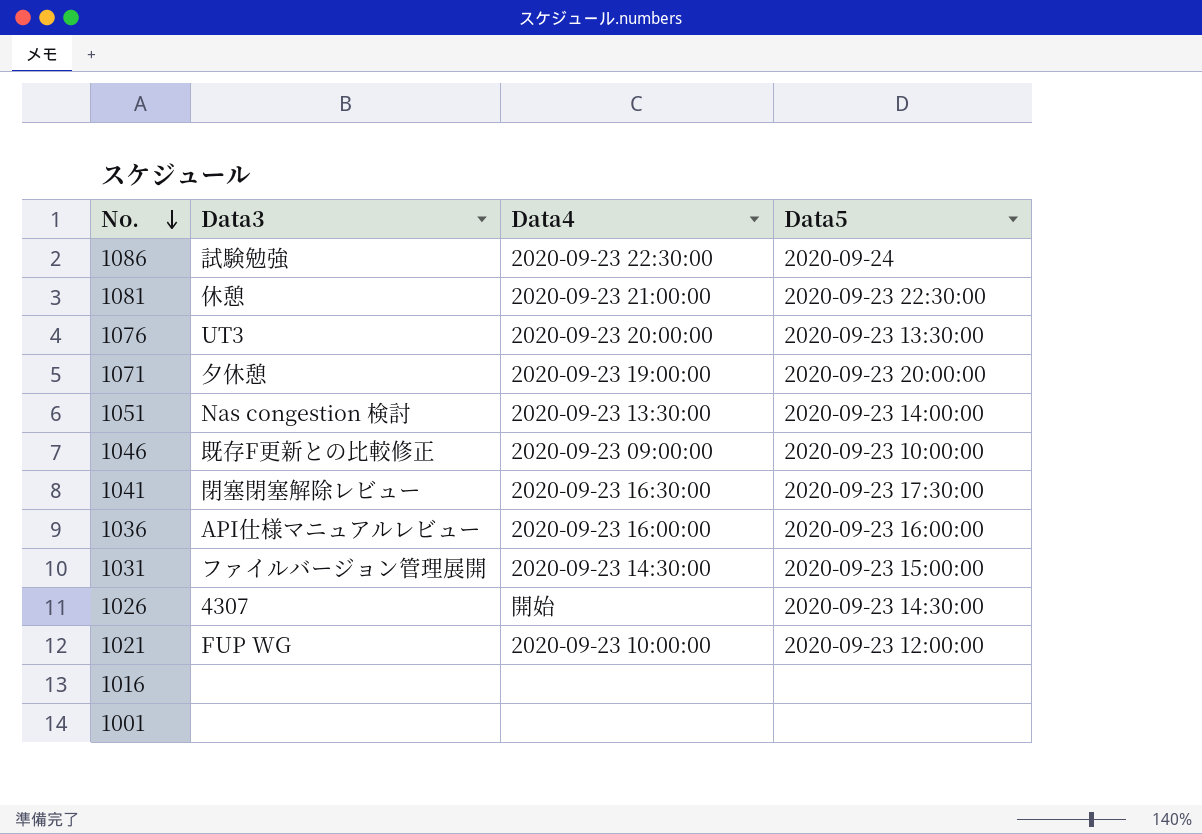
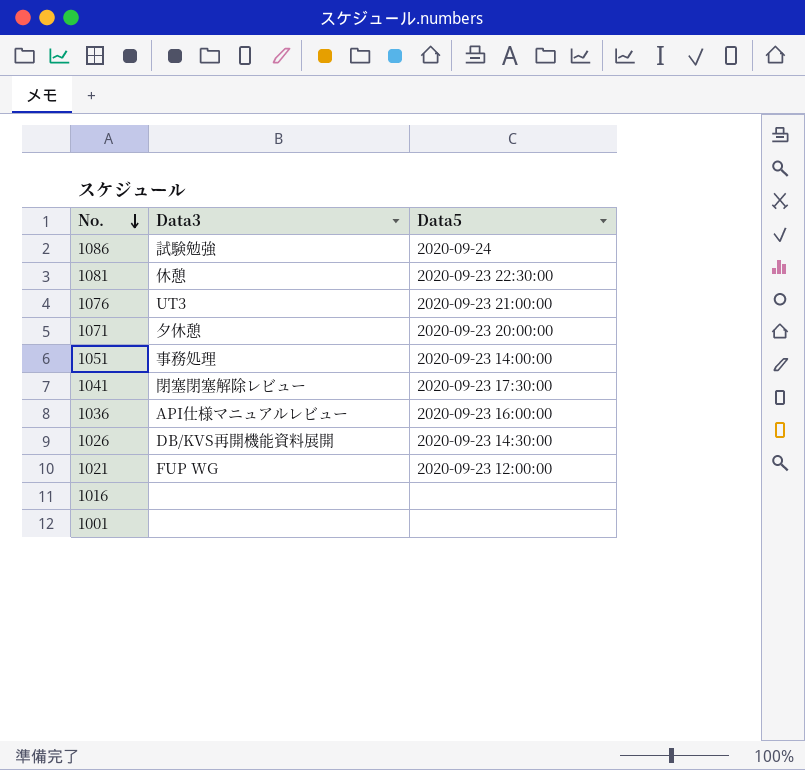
column Data4 | position: 3 -> none
row 1046: 既存F更新との比較修正 | 2020-09-23 09:00:00 | 2020-09-23 10:00:00 -> none
row 1031: ファイルバージョン管理展開 | 2020-09-23 14:30:00 | 2020-09-23 15:00:00 -> none
1076 | Data5: 2020-09-23 13:30:00 -> 2020-09-23 21:00:00
1051 | Data3: Nas congestion 検討 -> 事務処理
1026 | Data3: 4307 -> DB/KVS再開機能資料展開

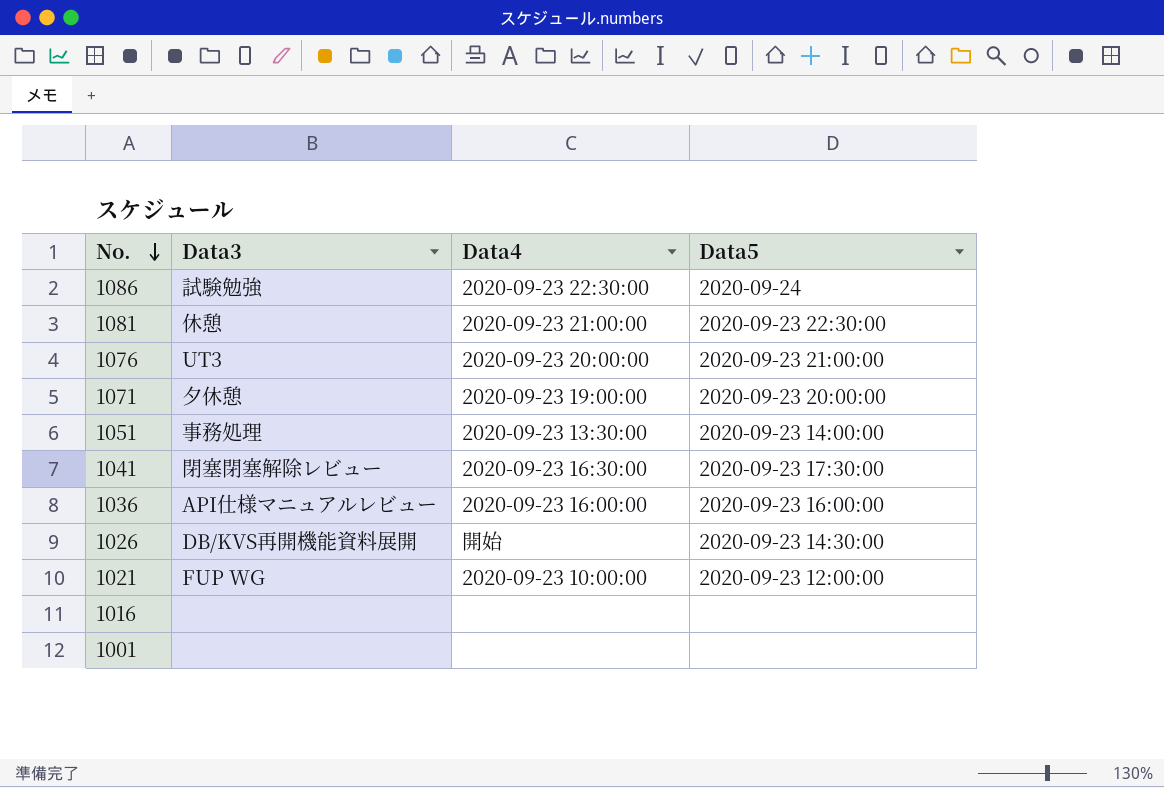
column Data4 | position: none -> 3

